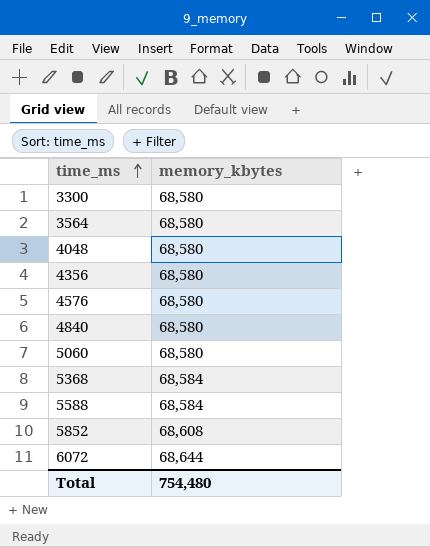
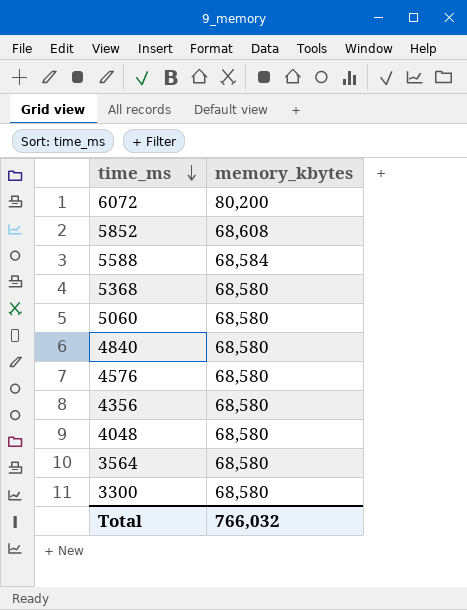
row order: time_ms ascending -> time_ms descending
6072 | memory_kbytes: 68,644 -> 80,200
5368 | memory_kbytes: 68,584 -> 68,580
Total | memory_kbytes: 754,480 -> 766,032

